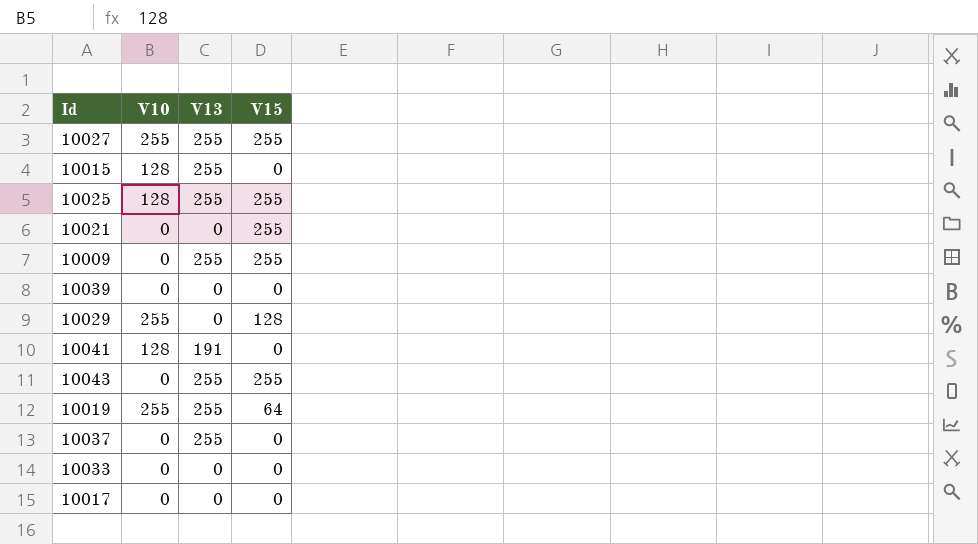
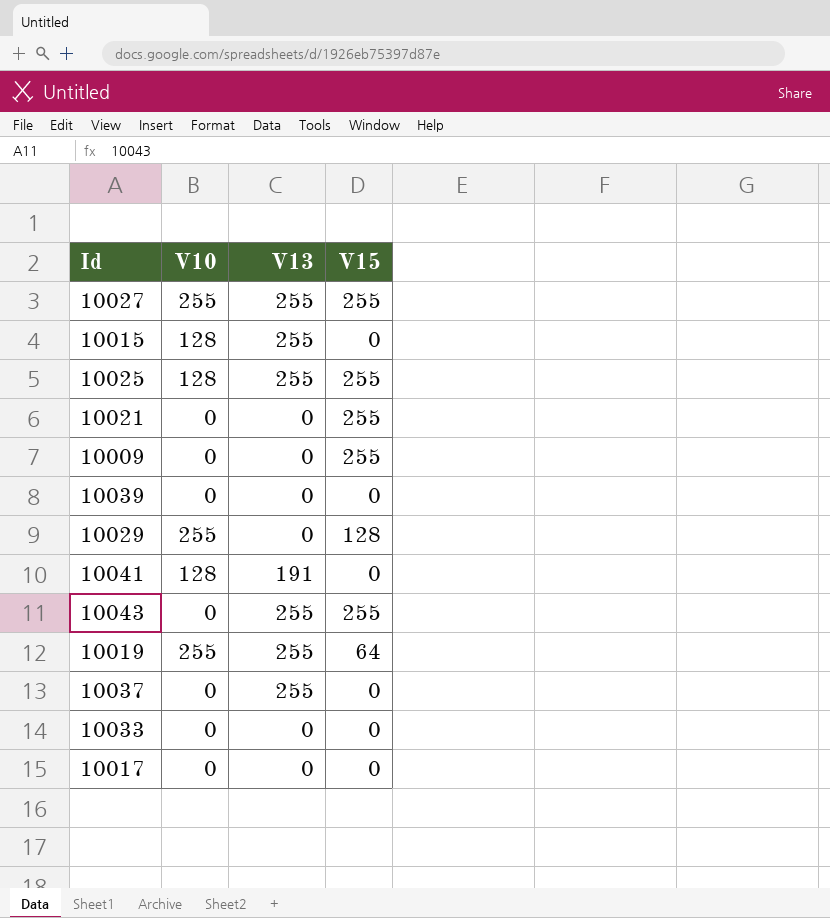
10009 | V13: 255 -> 0

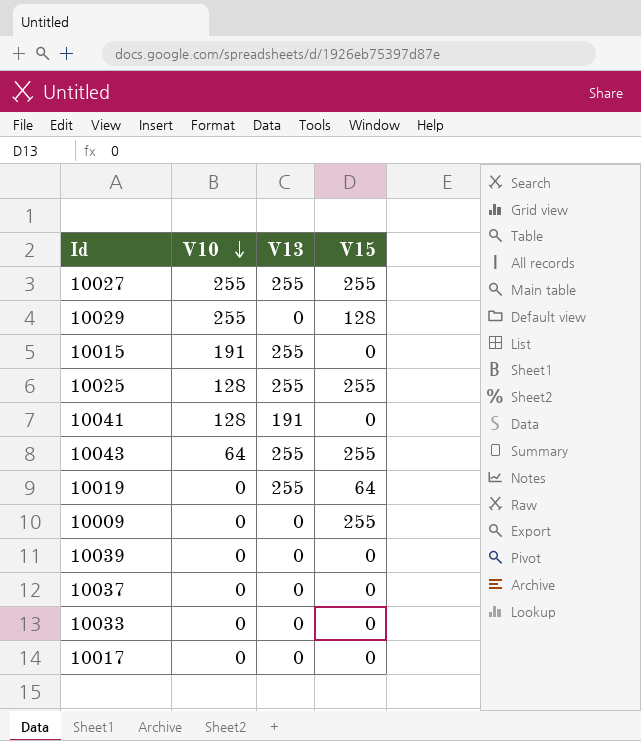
row order: none -> V10 descending
row 10021: 0 | 0 | 255 -> none
10015 | V10: 128 -> 191
10043 | V10: 0 -> 64
10019 | V10: 255 -> 0
10037 | V13: 255 -> 0

